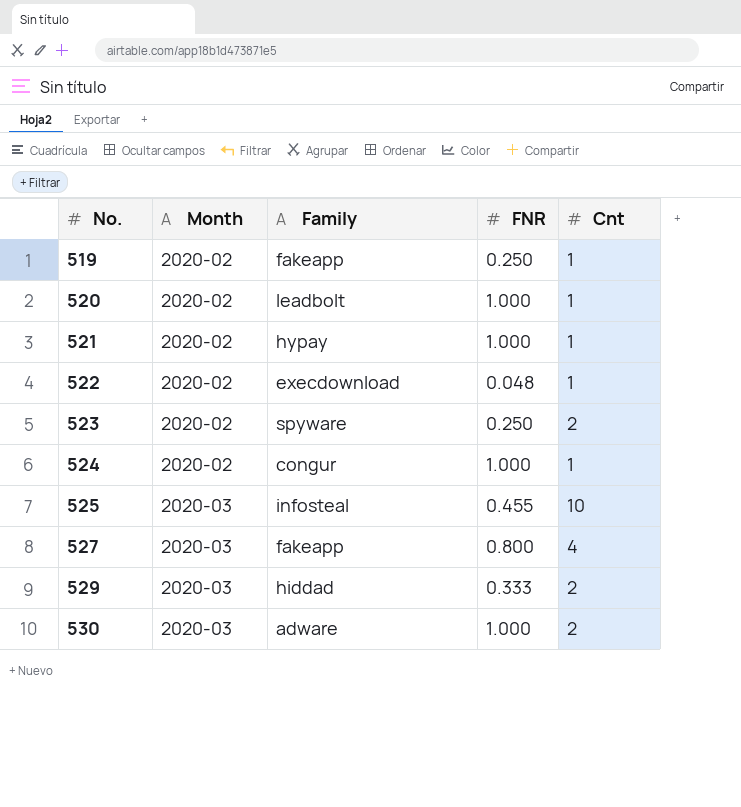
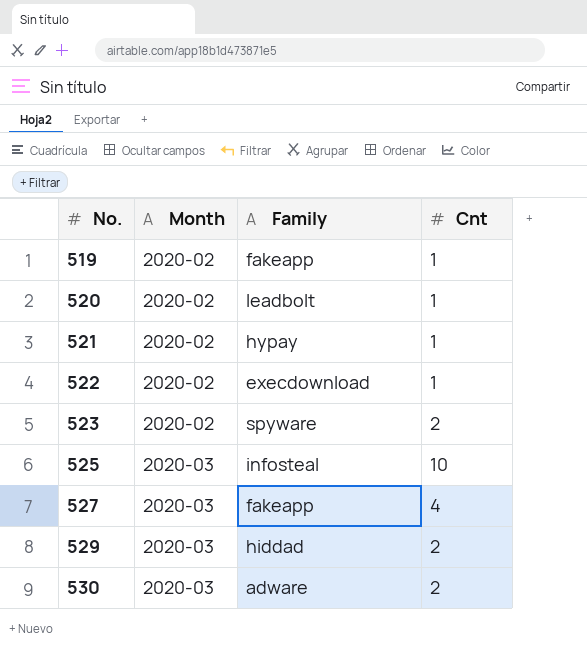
column FNR | position: 4 -> none
row 524: 2020-02 | congur | 1.000 | 1 -> none

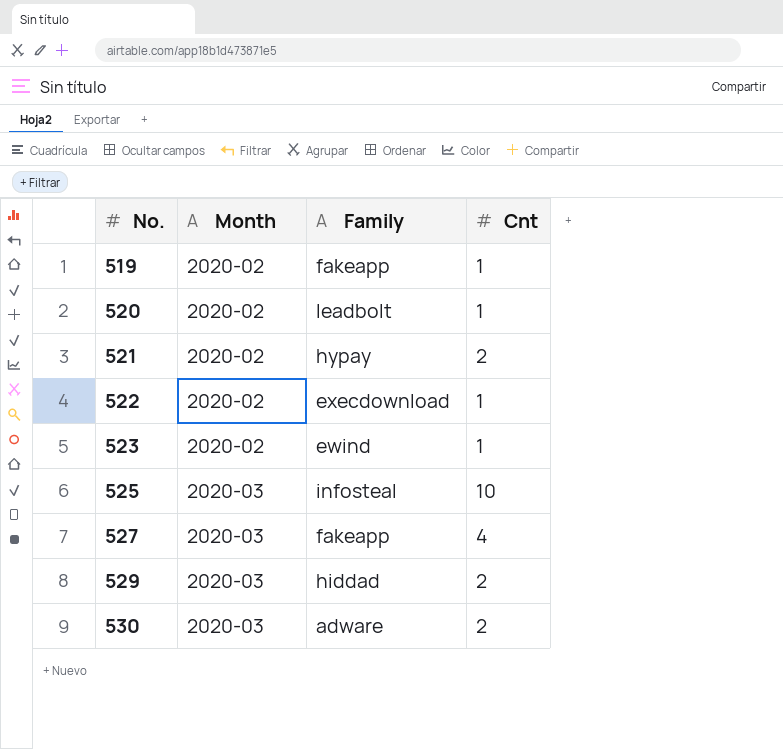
521 | Cnt: 1 -> 2
523 | Family: spyware -> ewind
523 | Cnt: 2 -> 1

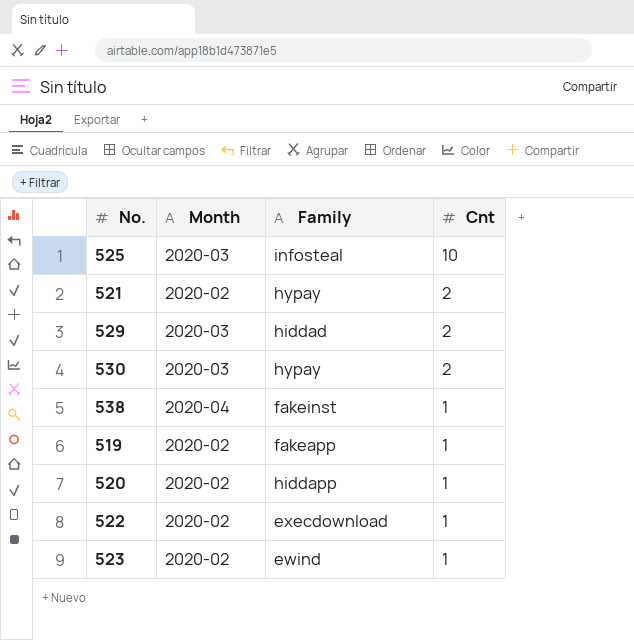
row order: No. ascending -> Cnt descending
row 527: 2020-03 | fakeapp | 4 -> none
530 | Family: adware -> hypay
row 538: none -> 2020-04 | fakeinst | 1
520 | Family: leadbolt -> hiddapp

